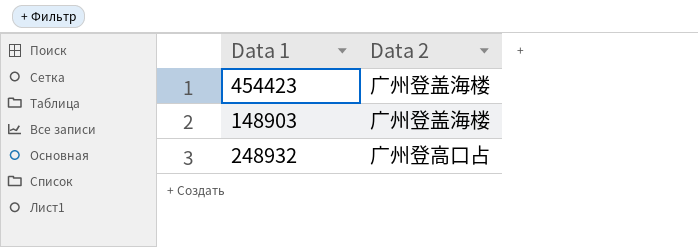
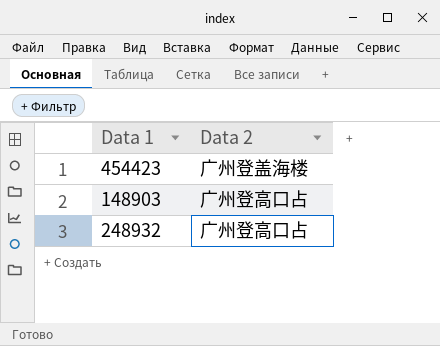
148903 | Data 2: 广州登盖海楼 -> 广州登高口占

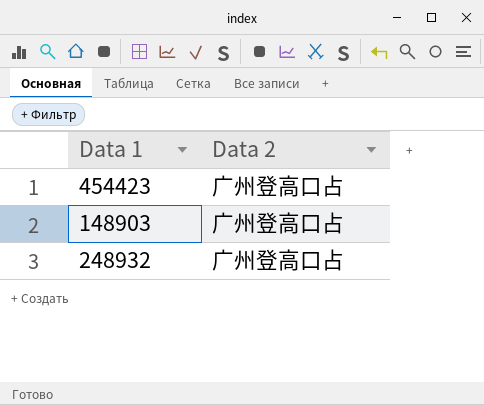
454423 | Data 2: 广州登盖海楼 -> 广州登高口占

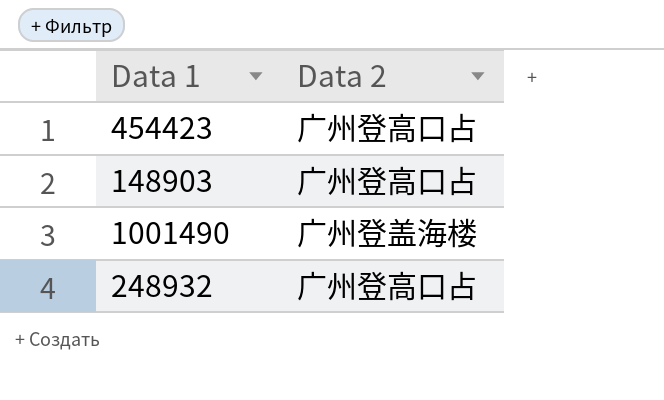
row 1001490: none -> 广州登盖海楼

